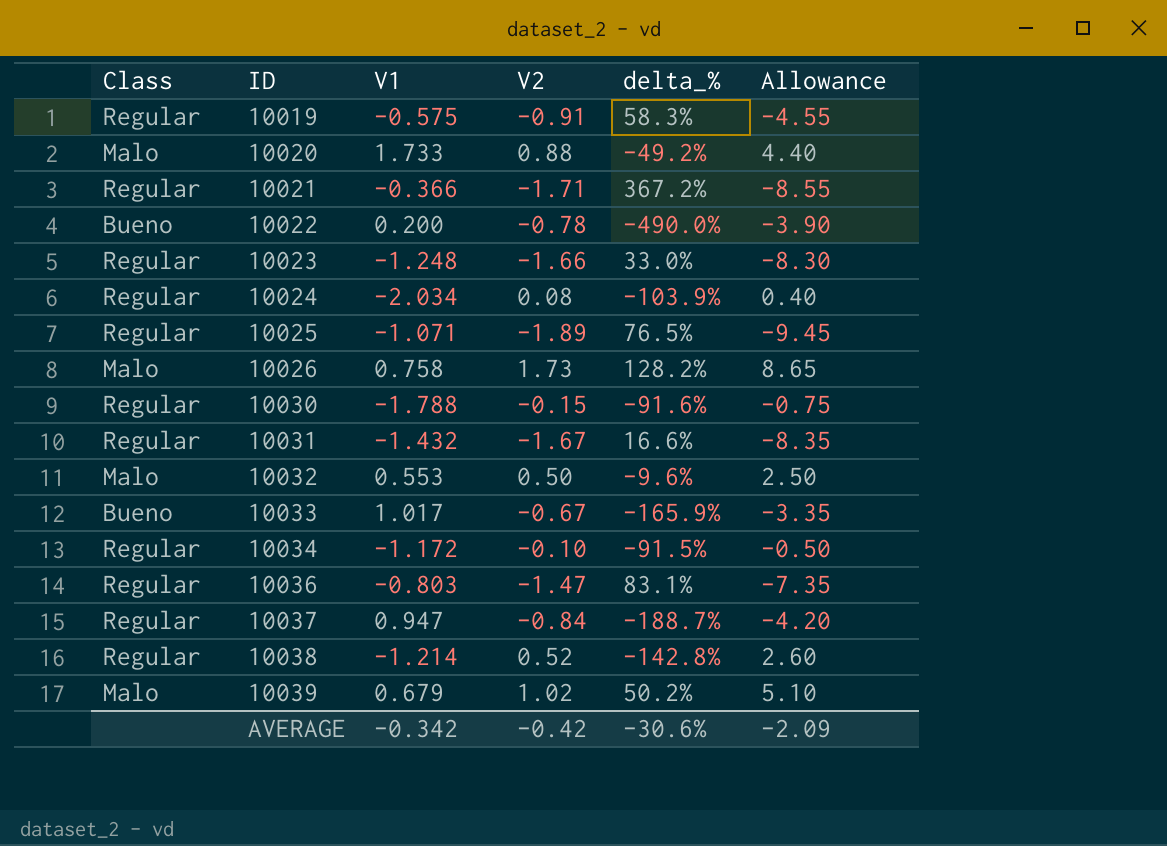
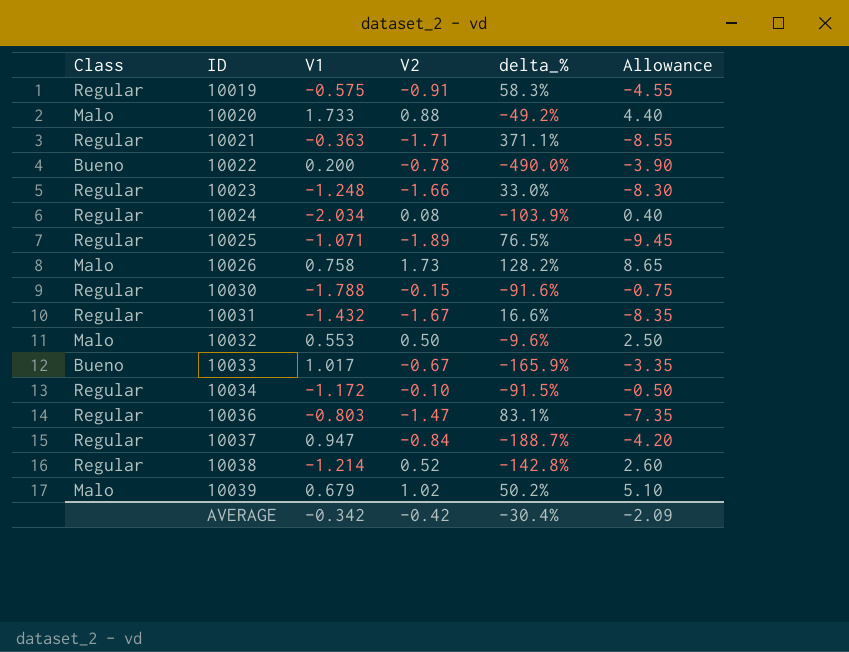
10021 | V1: -0.366 -> -0.363
10021 | delta_%: 367.2% -> 371.1%
AVERAGE | delta_%: -30.6% -> -30.4%

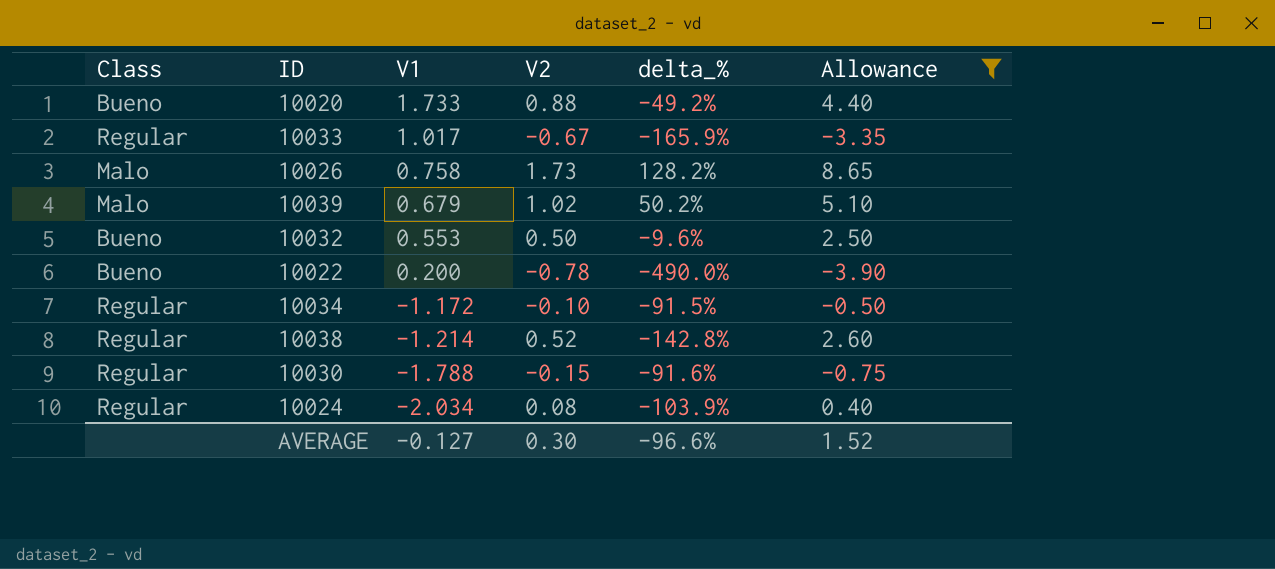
filter: none -> Allowance >= -3.90
row order: ID ascending -> V1 descending
10020 | Class: Malo -> Bueno
10033 | Class: Bueno -> Regular
10032 | Class: Malo -> Bueno
AVERAGE | V1: -0.342 -> -0.127
AVERAGE | V2: -0.42 -> 0.30
AVERAGE | delta_%: -30.4% -> -96.6%
AVERAGE | Allowance: -2.09 -> 1.52

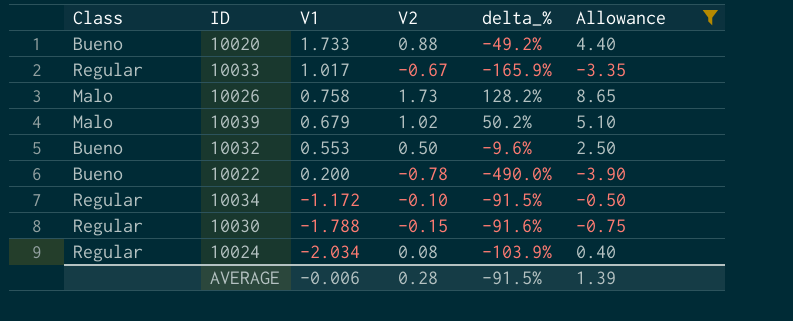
row 10038: Regular | -1.214 | 0.52 | -142.8% | 2.60 -> none
AVERAGE | V1: -0.127 -> -0.006
AVERAGE | V2: 0.30 -> 0.28
AVERAGE | delta_%: -96.6% -> -91.5%
AVERAGE | Allowance: 1.52 -> 1.39

